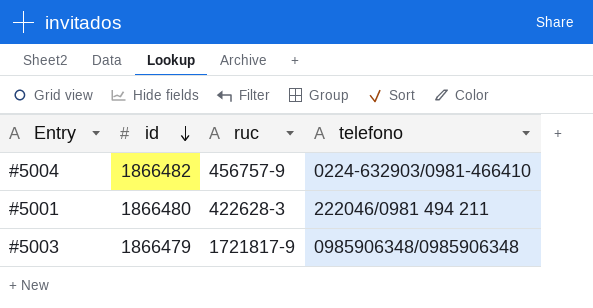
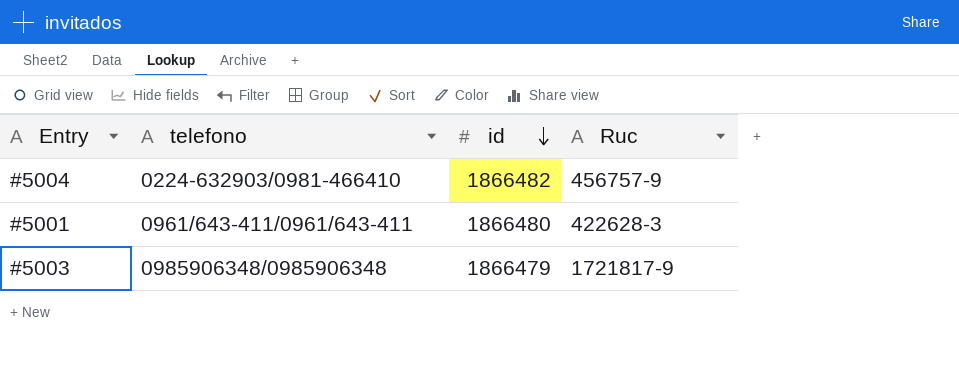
column telefono | position: 4 -> 2
column name: ruc -> Ruc
#5001 | telefono: 222046/0981 494 211 -> 0961/643-411/0961/643-411

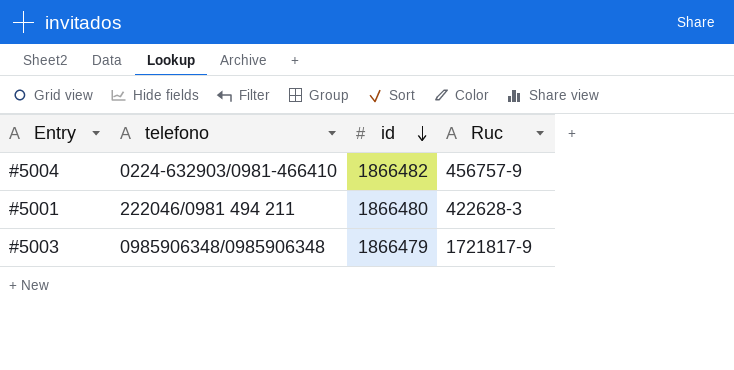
#5001 | telefono: 0961/643-411/0961/643-411 -> 222046/0981 494 211

